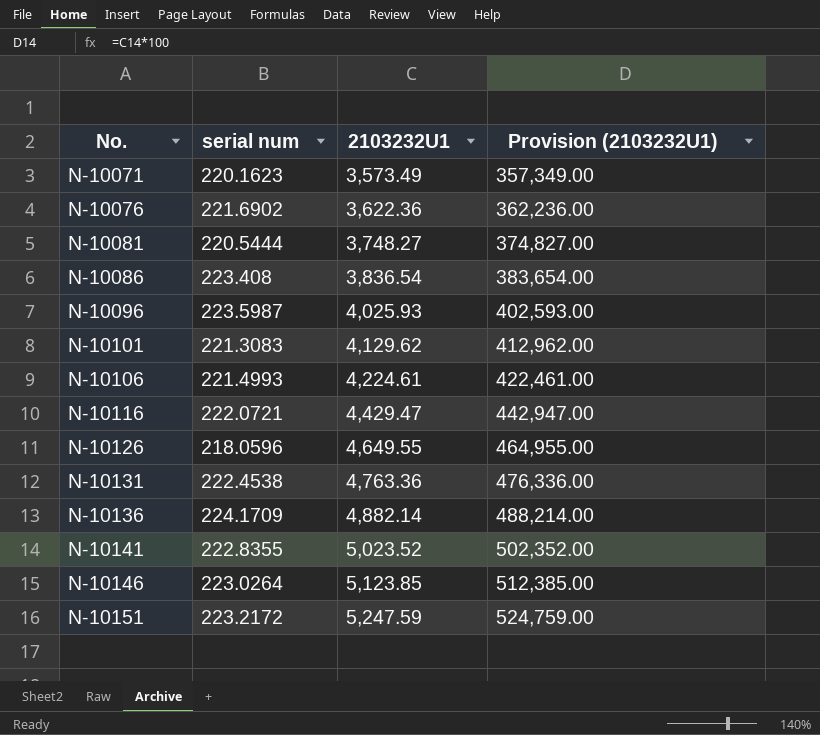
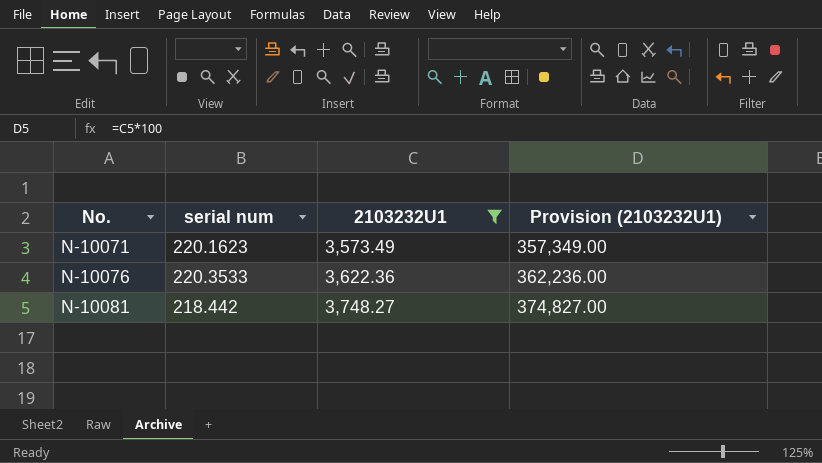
filter: none -> 2103232U1 <= 3,748.27
N-10076 | serial num: 221.6902 -> 220.3533
N-10081 | serial num: 220.5444 -> 218.442

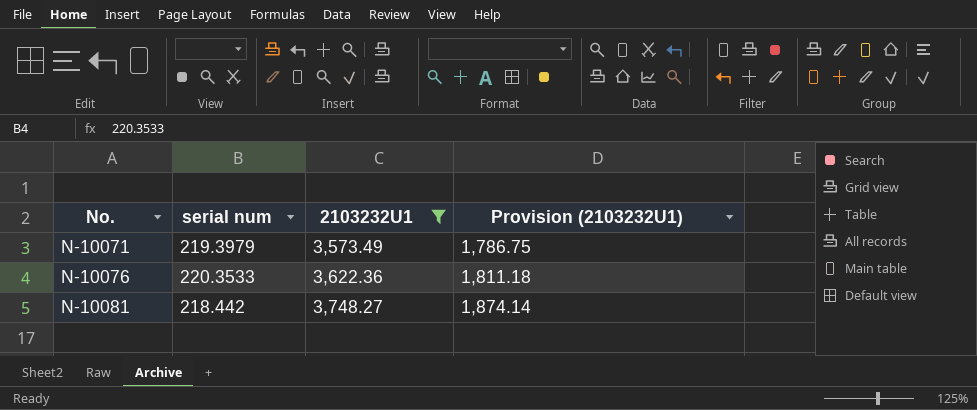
column Provision (2103232U1) | formula: [2103232U1] * 100 -> [2103232U1] * 0.5
N-10071 | serial num: 220.1623 -> 219.3979

